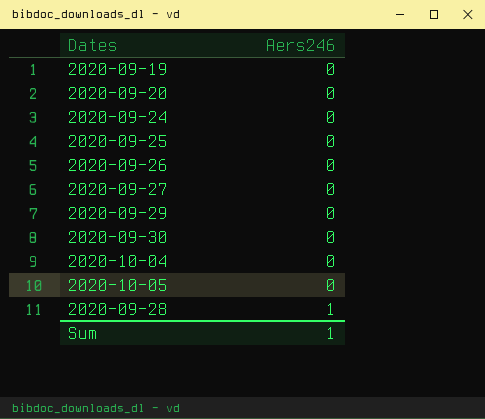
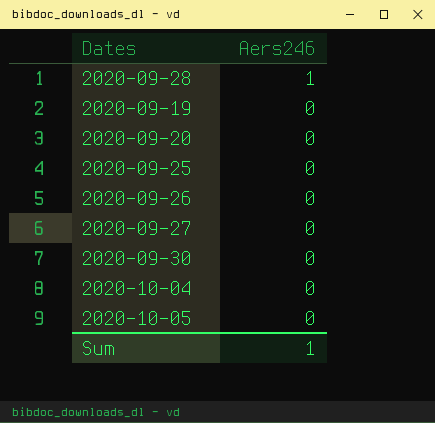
row order: Aers246 ascending -> Aers246 descending
row 2020-09-24: 0 -> none
row 2020-09-29: 0 -> none

